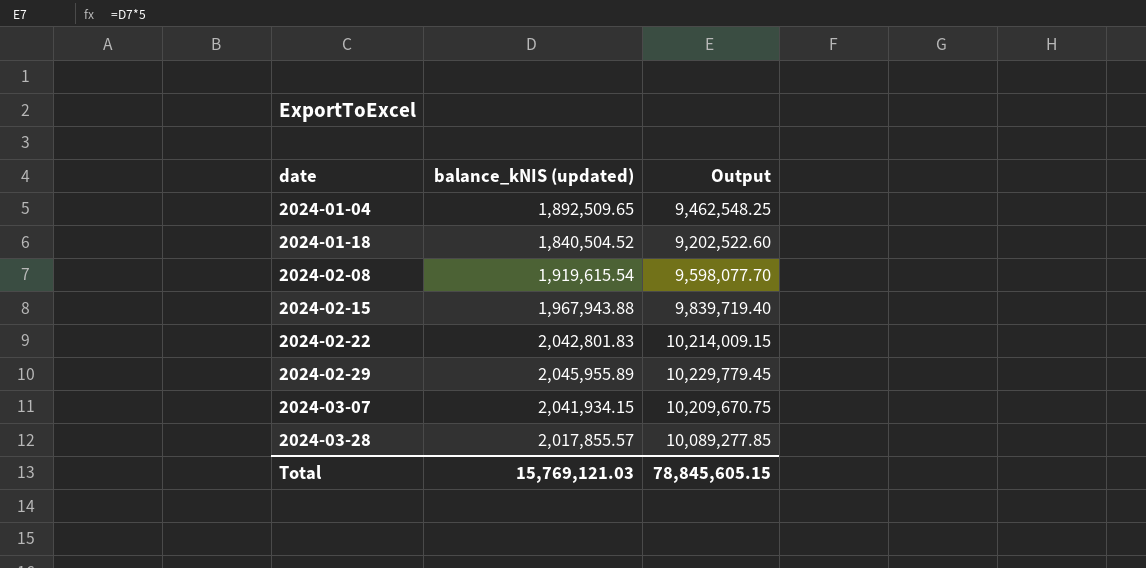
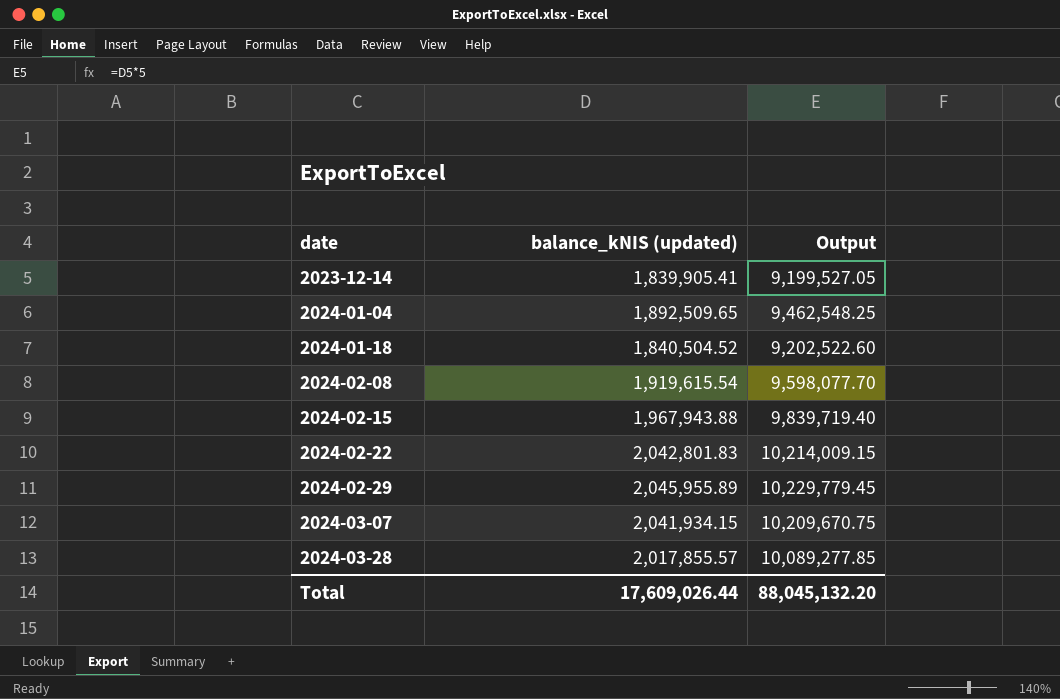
row 2023-12-14: none -> 1,839,905.41 | 9,199,527.05
Total | balance_kNIS (updated): 15,769,121.03 -> 17,609,026.44
Total | Output: 78,845,605.15 -> 88,045,132.20

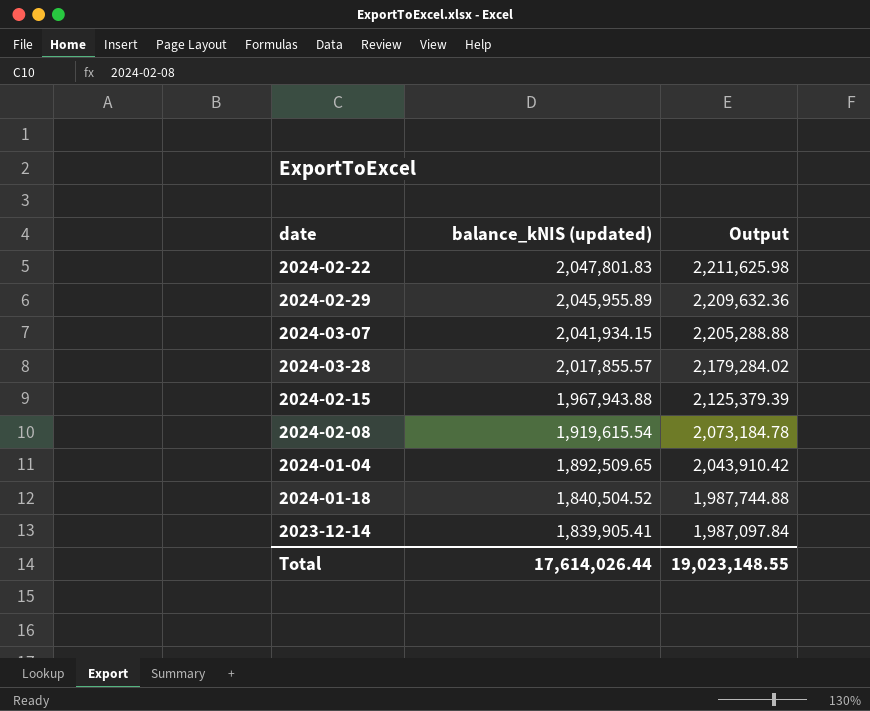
row order: date ascending -> balance_kNIS (updated) descending
column Output | formula: [balance_kNIS (updated)] * 5 -> [balance_kNIS (updated)] * 1.08
2024-02-22 | balance_kNIS (updated): 2,042,801.83 -> 2,047,801.83
Total | balance_kNIS (updated): 17,609,026.44 -> 17,614,026.44
Total | Output: 88,045,132.20 -> 19,023,148.55

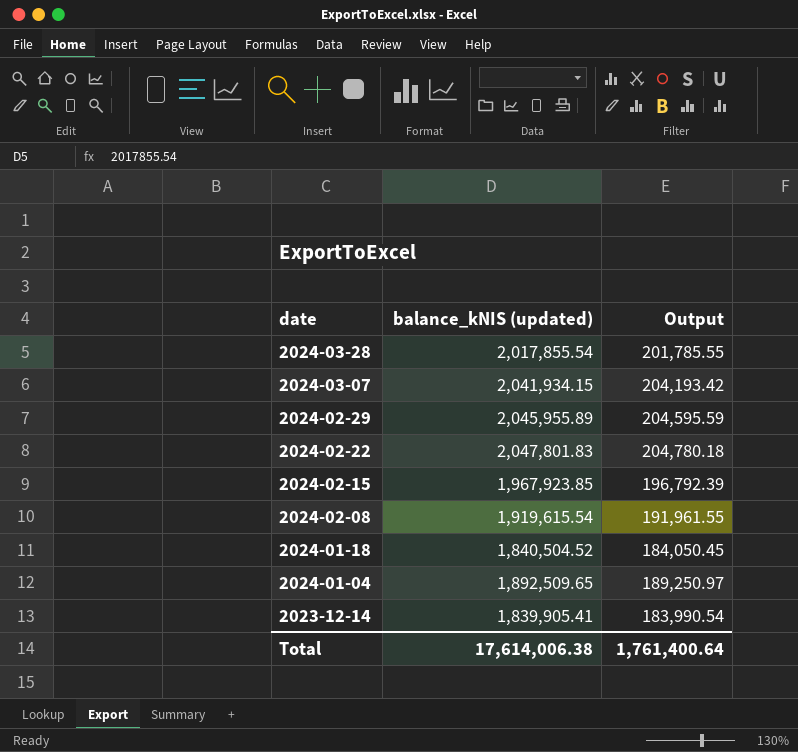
row order: balance_kNIS (updated) descending -> date descending
column Output | formula: [balance_kNIS (updated)] * 1.08 -> [balance_kNIS (updated)] * 0.1
2024-03-28 | balance_kNIS (updated): 2,017,855.57 -> 2,017,855.54
2024-02-15 | balance_kNIS (updated): 1,967,943.88 -> 1,967,923.85
Total | balance_kNIS (updated): 17,614,026.44 -> 17,614,006.38
Total | Output: 19,023,148.55 -> 1,761,400.64

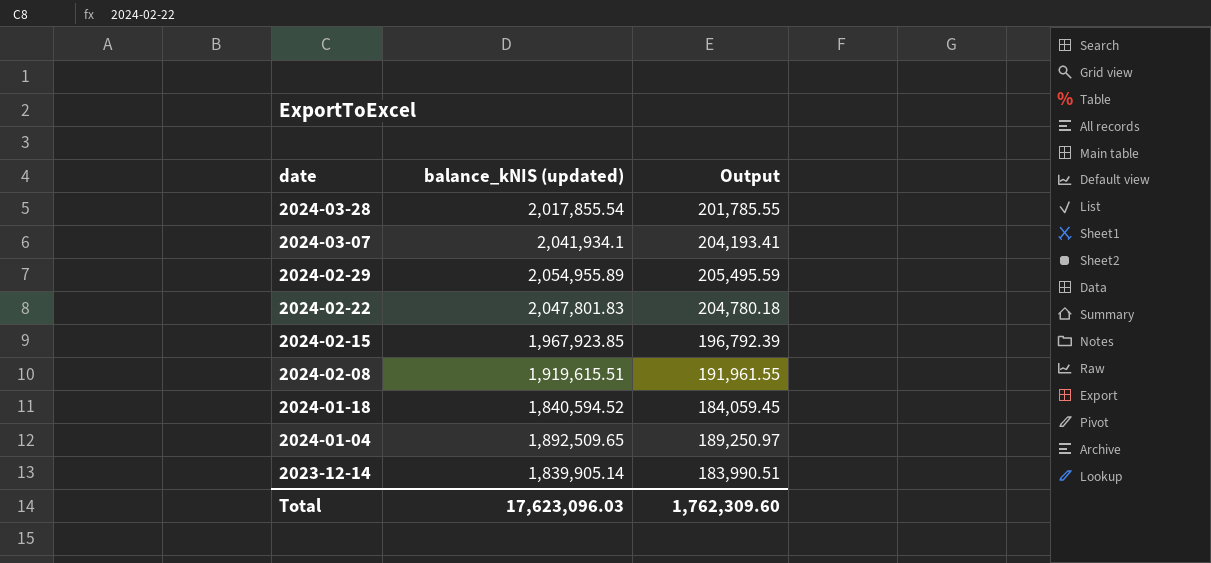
2024-03-07 | balance_kNIS (updated): 2,041,934.15 -> 2,041,934.1
2024-03-07 | Output: 204,193.42 -> 204,193.41
2024-02-29 | balance_kNIS (updated): 2,045,955.89 -> 2,054,955.89
2024-02-29 | Output: 204,595.59 -> 205,495.59
2024-02-08 | balance_kNIS (updated): 1,919,615.54 -> 1,919,615.51
2024-01-18 | balance_kNIS (updated): 1,840,504.52 -> 1,840,594.52
2024-01-18 | Output: 184,050.45 -> 184,059.45
2023-12-14 | balance_kNIS (updated): 1,839,905.41 -> 1,839,905.14
2023-12-14 | Output: 183,990.54 -> 183,990.51
Total | balance_kNIS (updated): 17,614,006.38 -> 17,623,096.03
Total | Output: 1,761,400.64 -> 1,762,309.60

